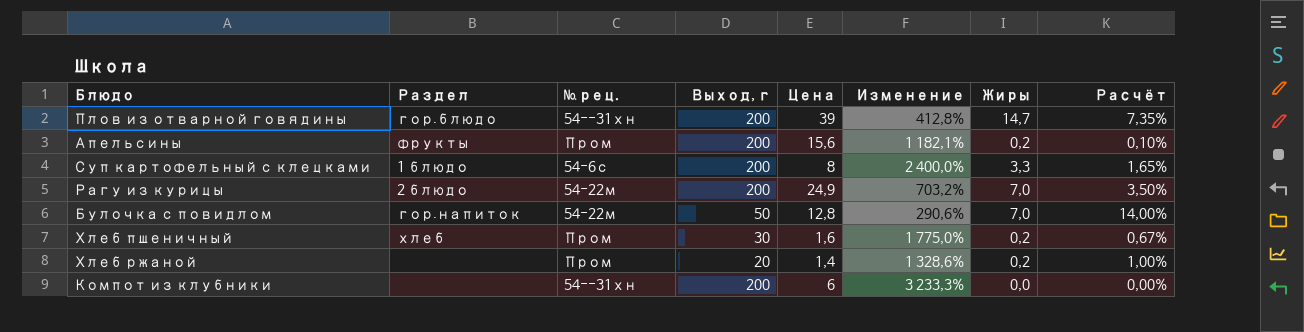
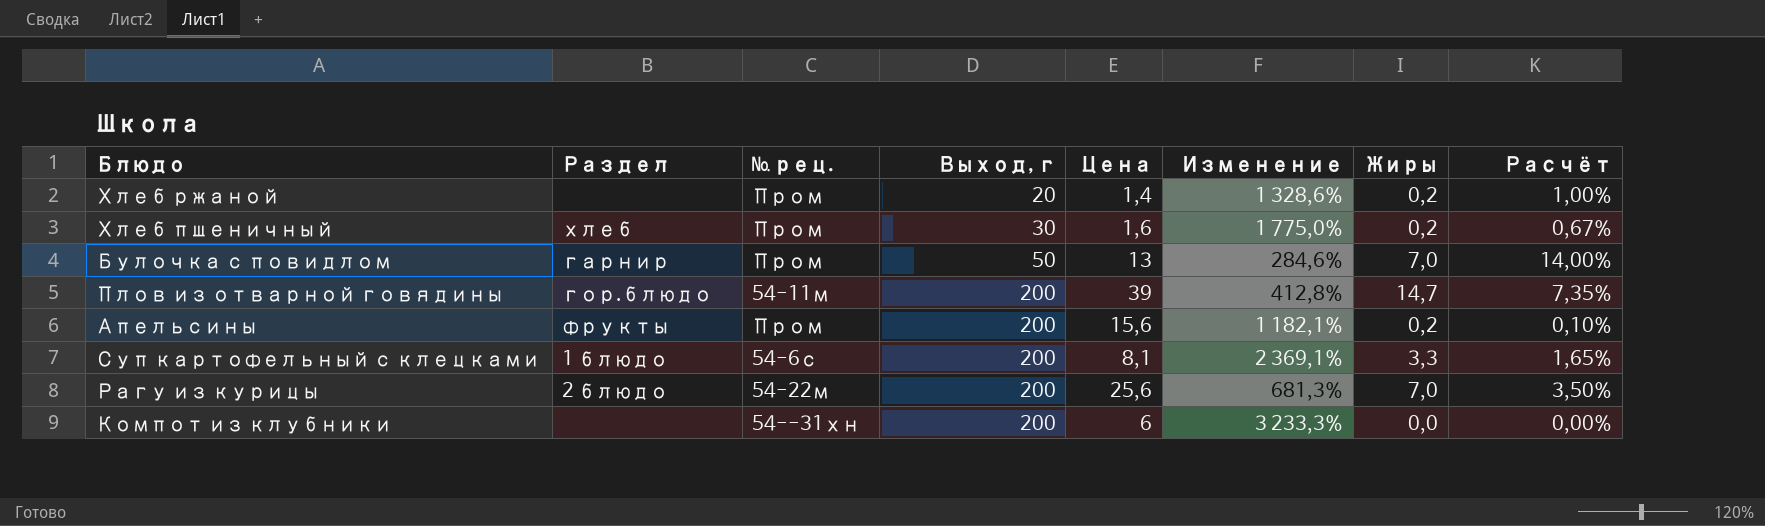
row order: none -> Выход, г ascending
Булочка с повидлом | Раздел: гор.напиток -> гарнир
Булочка с повидлом | № рец.: 54-22м -> Пром
Булочка с повидлом | Цена: 12,8 -> 13
Булочка с повидлом | Изменение: 290,6% -> 284,6%
Плов из отварной говядины | № рец.: 54--31хн -> 54-11м
Суп картофельный с клецками | Цена: 8 -> 8,1
Суп картофельный с клецками | Изменение: 2 400,0% -> 2 369,1%
Рагу из курицы | Цена: 24,9 -> 25,6
Рагу из курицы | Изменение: 703,2% -> 681,3%

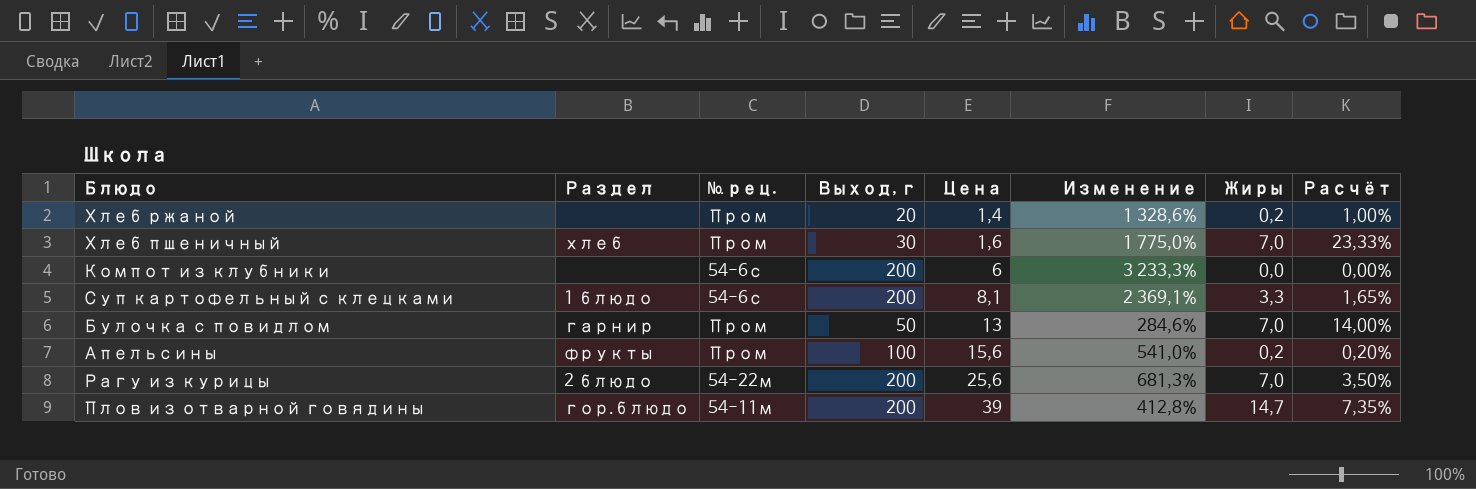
row order: Выход, г ascending -> Цена ascending
Хлеб пшеничный | Жиры: 0,2 -> 7,0
Хлеб пшеничный | Расчёт: 0,67% -> 23,33%
Компот из клубники | № рец.: 54--31хн -> 54-6с
Апельсины | Выход, г: 200 -> 100
Апельсины | Изменение: 1 182,1% -> 541,0%
Апельсины | Расчёт: 0,10% -> 0,20%

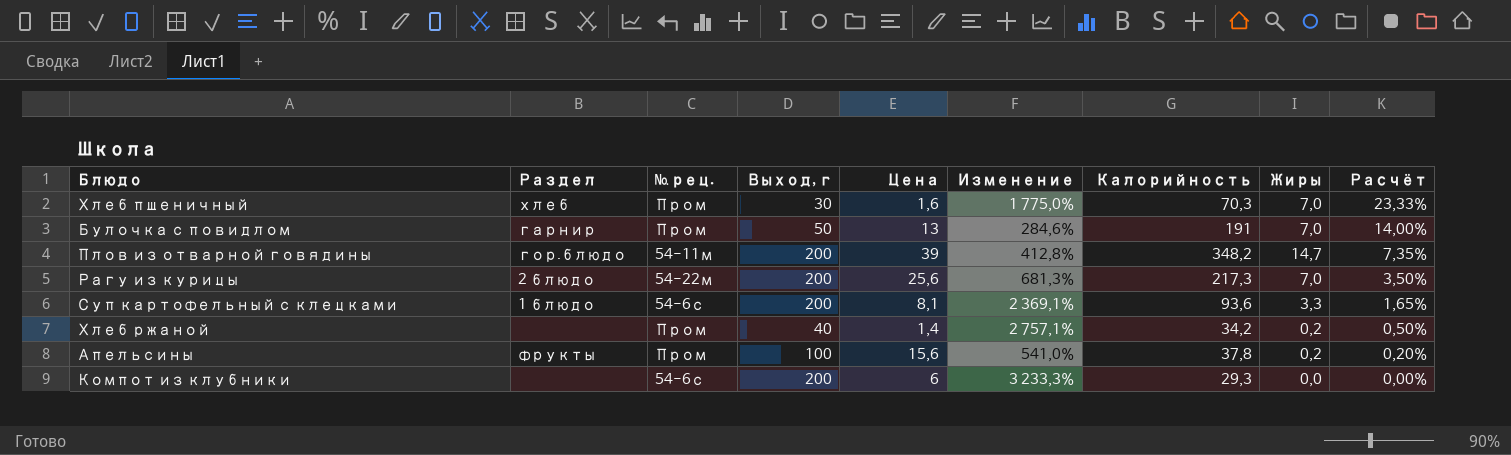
row order: Цена ascending -> Расчёт descending
column Калорийность | position: none -> 7
Хлеб ржаной | Выход, г: 20 -> 40
Хлеб ржаной | Изменение: 1 328,6% -> 2 757,1%
Хлеб ржаной | Расчёт: 1,00% -> 0,50%

